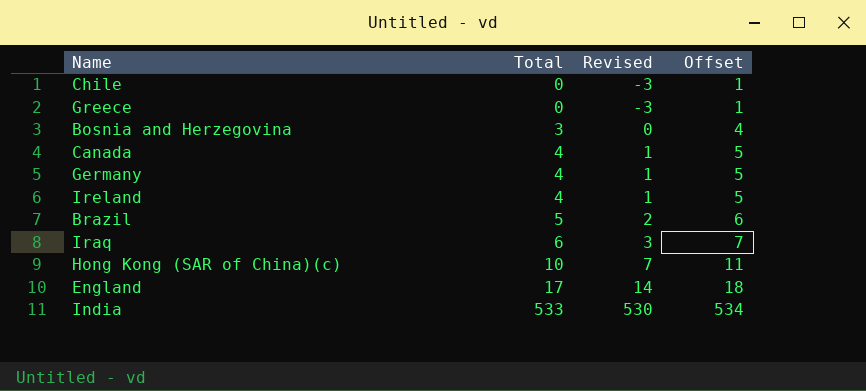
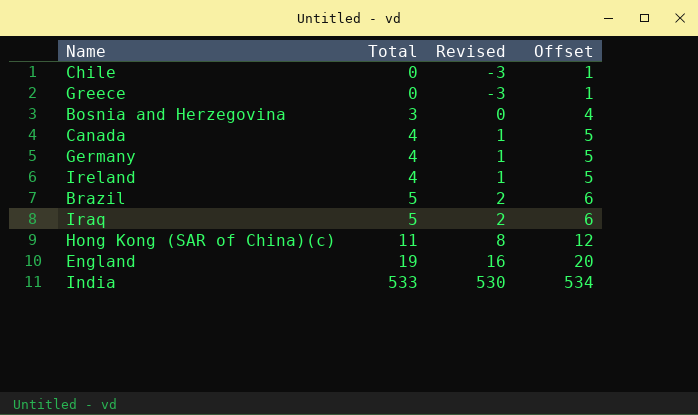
Iraq | Total: 6 -> 5
Iraq | Revised: 3 -> 2
Iraq | Offset: 7 -> 6
Hong Kong (SAR of China)(c) | Total: 10 -> 11
Hong Kong (SAR of China)(c) | Revised: 7 -> 8
Hong Kong (SAR of China)(c) | Offset: 11 -> 12
England | Total: 17 -> 19
England | Revised: 14 -> 16
England | Offset: 18 -> 20

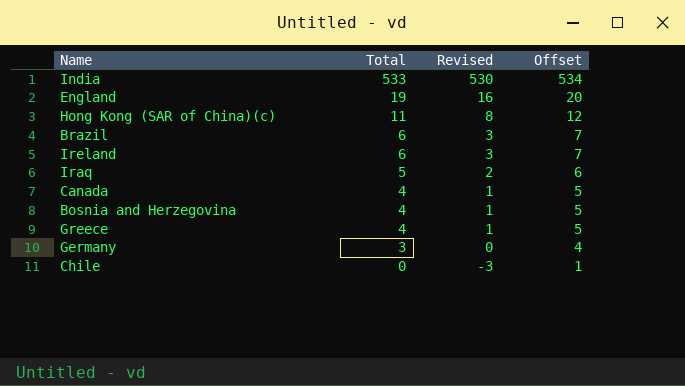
row order: Total ascending -> Total descending
Brazil | Total: 5 -> 6
Brazil | Revised: 2 -> 3
Brazil | Offset: 6 -> 7
Ireland | Total: 4 -> 6
Ireland | Revised: 1 -> 3
Ireland | Offset: 5 -> 7
Bosnia and Herzegovina | Total: 3 -> 4
Bosnia and Herzegovina | Revised: 0 -> 1
Bosnia and Herzegovina | Offset: 4 -> 5
Greece | Total: 0 -> 4
Greece | Revised: -3 -> 1
Greece | Offset: 1 -> 5
Germany | Total: 4 -> 3
Germany | Revised: 1 -> 0
Germany | Offset: 5 -> 4

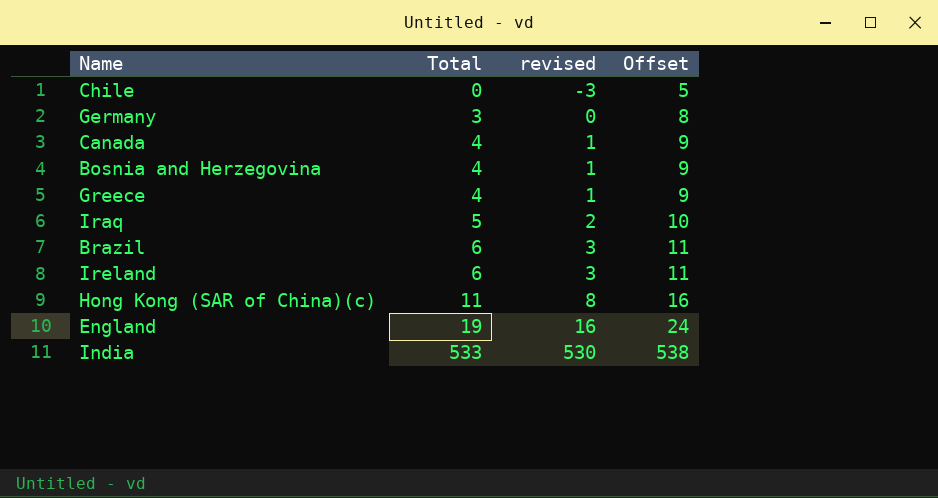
row order: Total descending -> Total ascending
column name: Revised -> revised
column Offset | formula: [Total] + 1 -> [Total] + 5

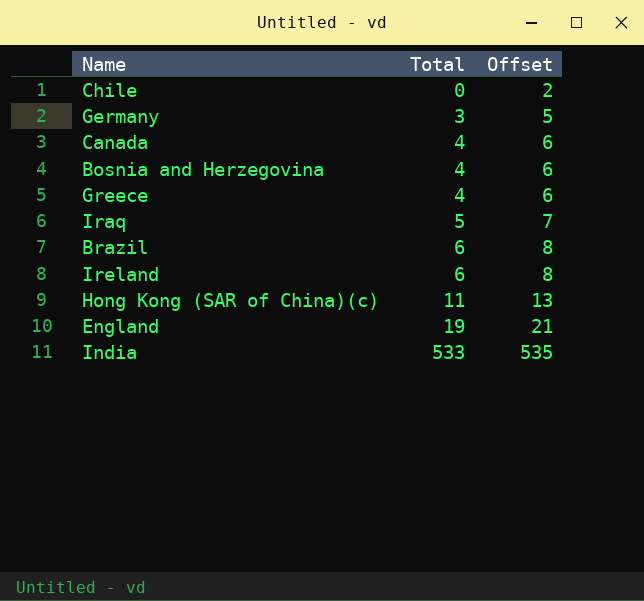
column revised | formula: [Total] - 3 -> none
column Offset | formula: [Total] + 5 -> [Total] + 2

